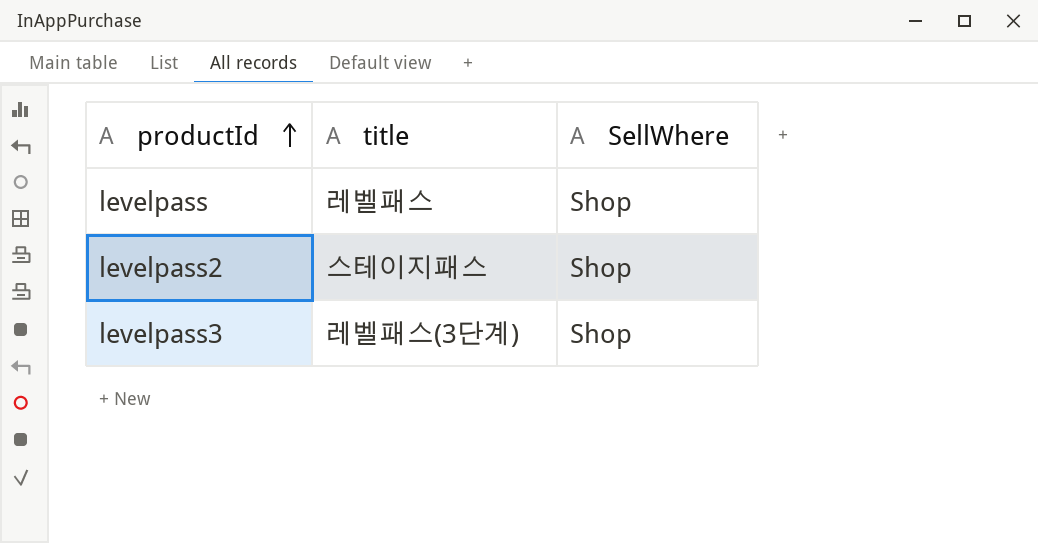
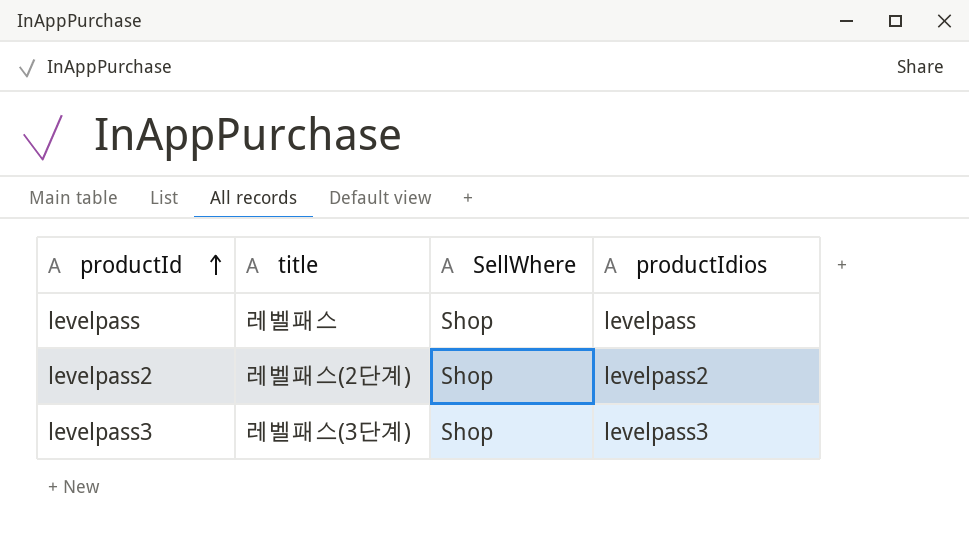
column productIdios | position: none -> 4
levelpass2 | title: 스테이지패스 -> 레벨패스(2단계)

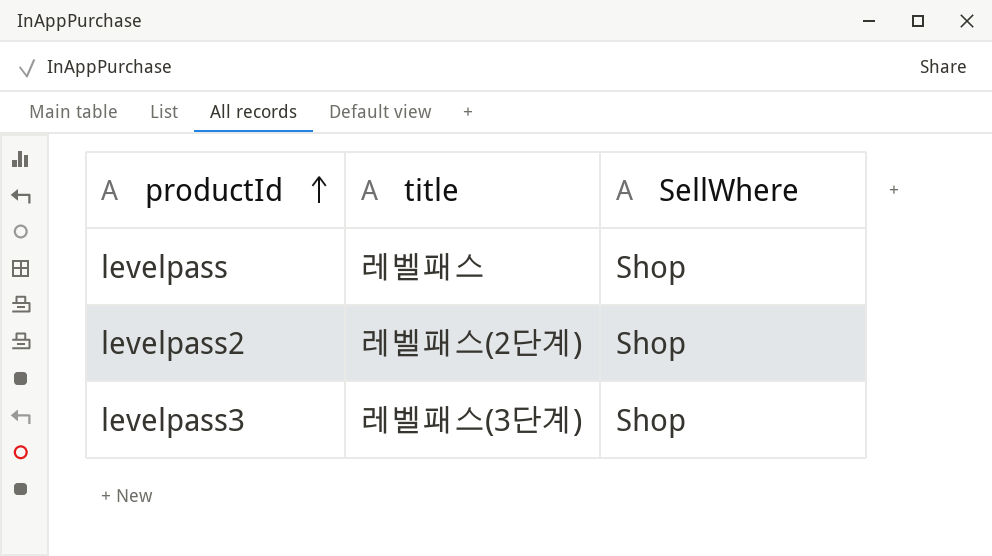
column productIdios | position: 4 -> none

